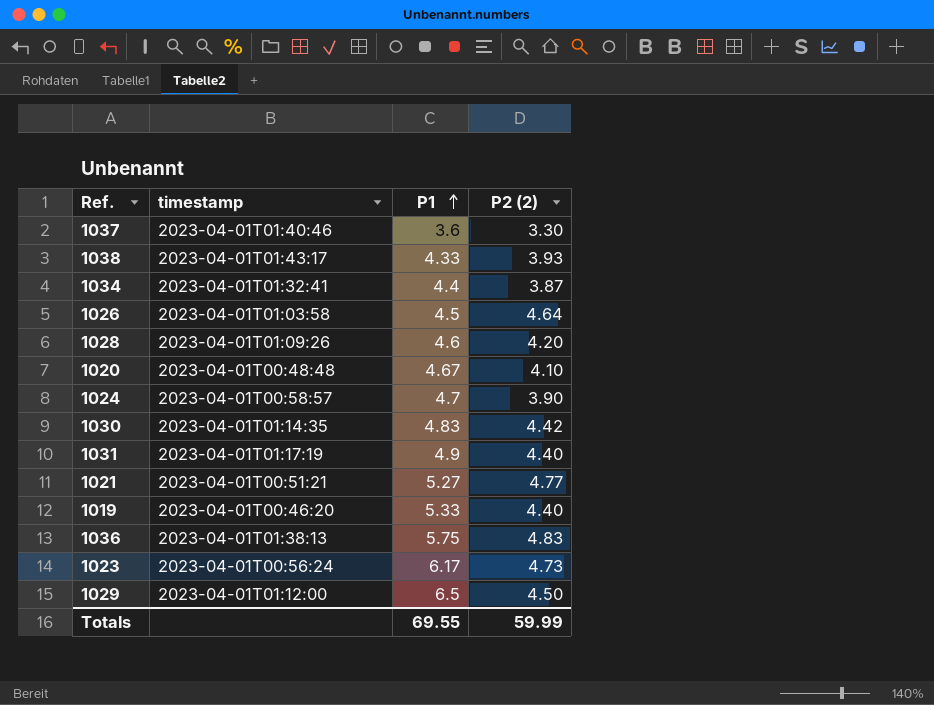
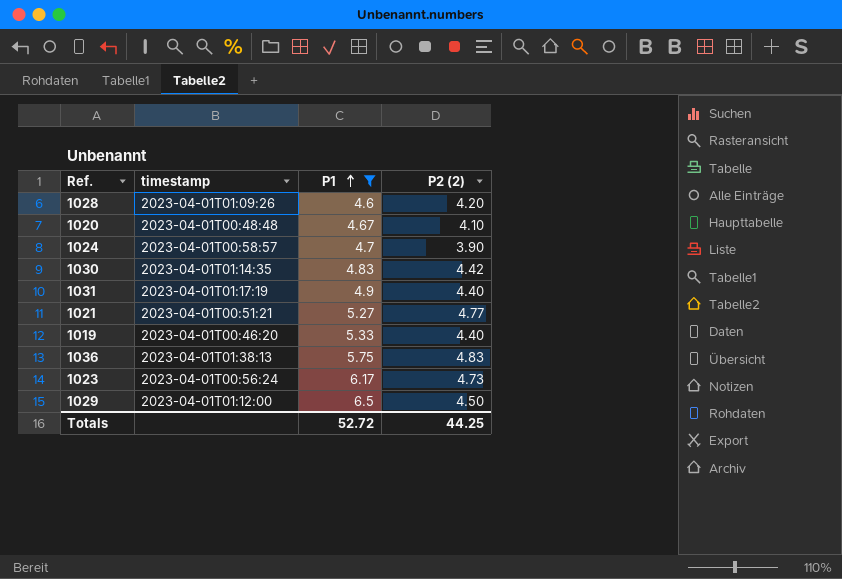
filter: none -> P1 >= 4.6
Totals | P1: 69.55 -> 52.72
Totals | P2 (2): 59.99 -> 44.25

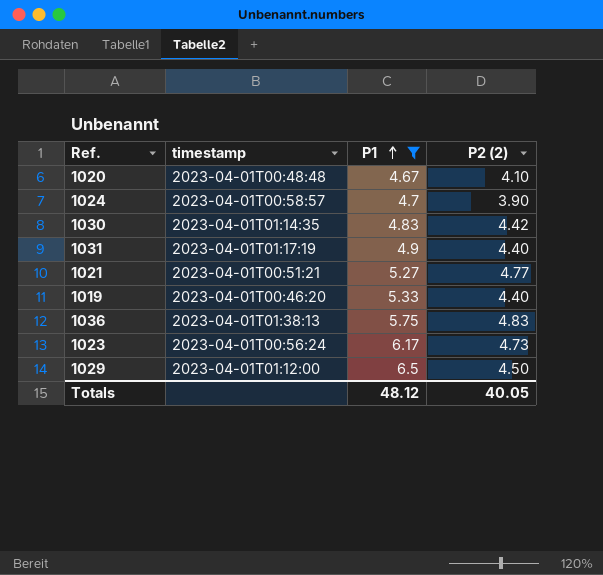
row 1028: 2023-04-01T01:09:26 | 4.6 | 4.20 -> none
Totals | P1: 52.72 -> 48.12
Totals | P2 (2): 44.25 -> 40.05

